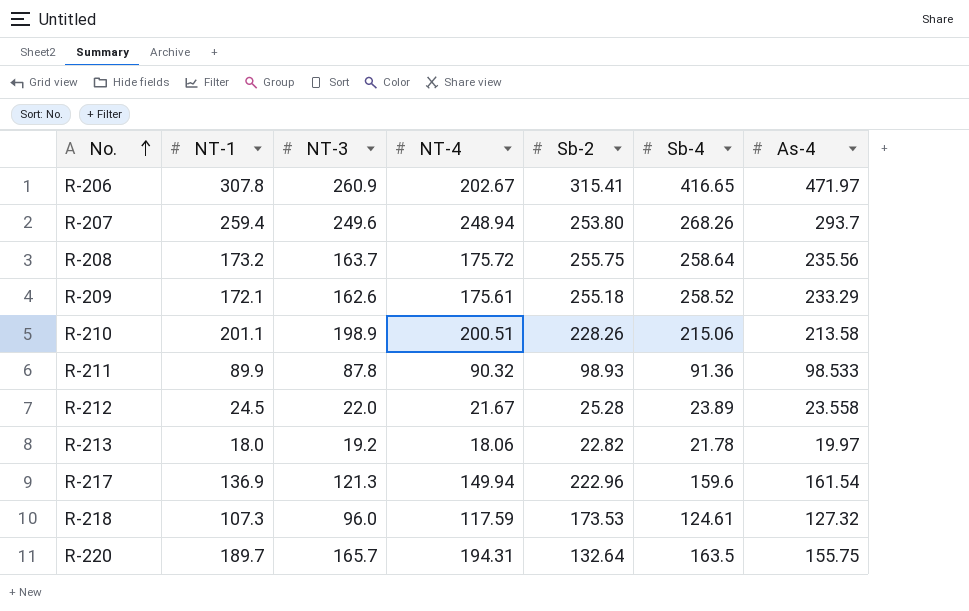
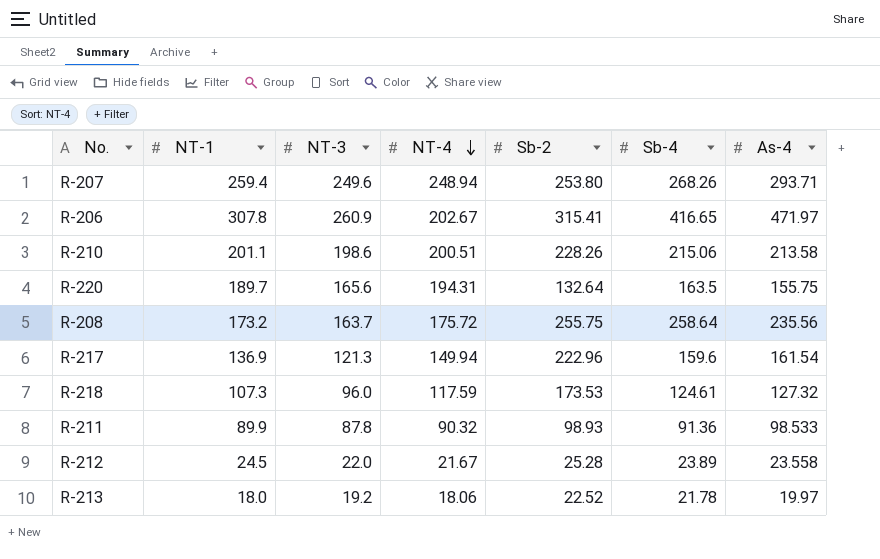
row order: No. ascending -> NT-4 descending
row R-209: 172.1 | 162.6 | 175.61 | 255.18 | 258.52 | 233.29 -> none
R-207 | As-4: 293.7 -> 293.71
R-210 | NT-3: 198.9 -> 198.6
R-220 | NT-3: 165.7 -> 165.6
R-213 | Sb-2: 22.82 -> 22.52

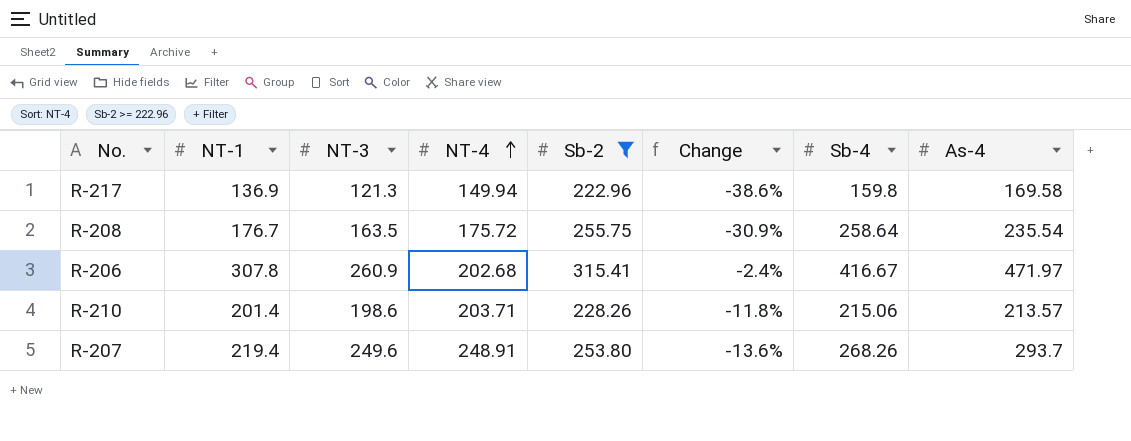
filter: none -> Sb-2 >= 222.96
row order: NT-4 descending -> NT-4 ascending
column Change | formula: none -> ([NT-1] - [Sb-2]) / [Sb-2]
R-217 | Sb-4: 159.6 -> 159.8
R-217 | As-4: 161.54 -> 169.58
R-208 | NT-1: 173.2 -> 176.7
R-208 | NT-3: 163.7 -> 163.5
R-208 | As-4: 235.56 -> 235.54
R-206 | NT-4: 202.67 -> 202.68
R-206 | Sb-4: 416.65 -> 416.67
R-210 | NT-1: 201.1 -> 201.4
R-210 | NT-4: 200.51 -> 203.71
R-210 | As-4: 213.58 -> 213.57
R-207 | NT-1: 259.4 -> 219.4
R-207 | NT-4: 248.94 -> 248.91
R-207 | As-4: 293.71 -> 293.7

